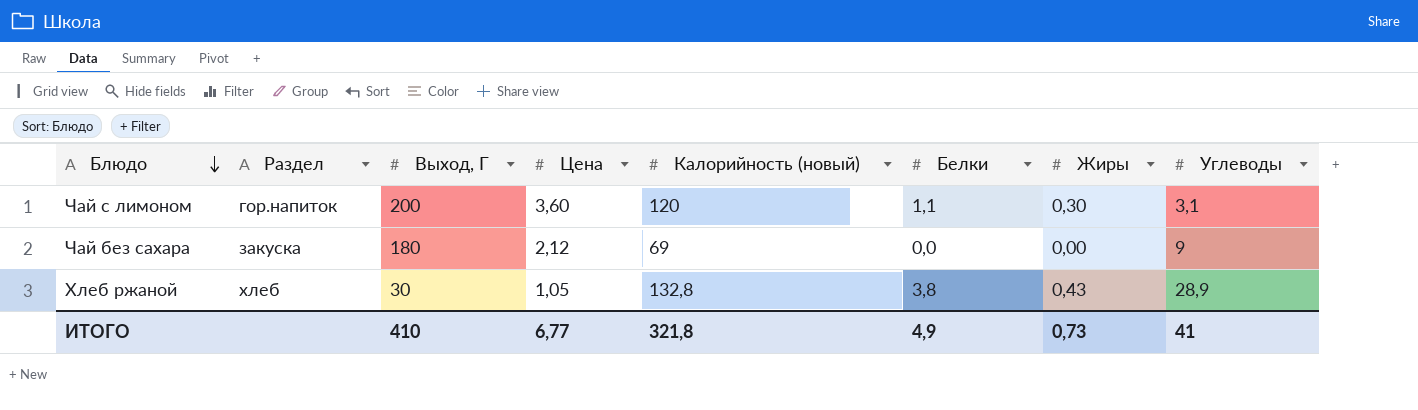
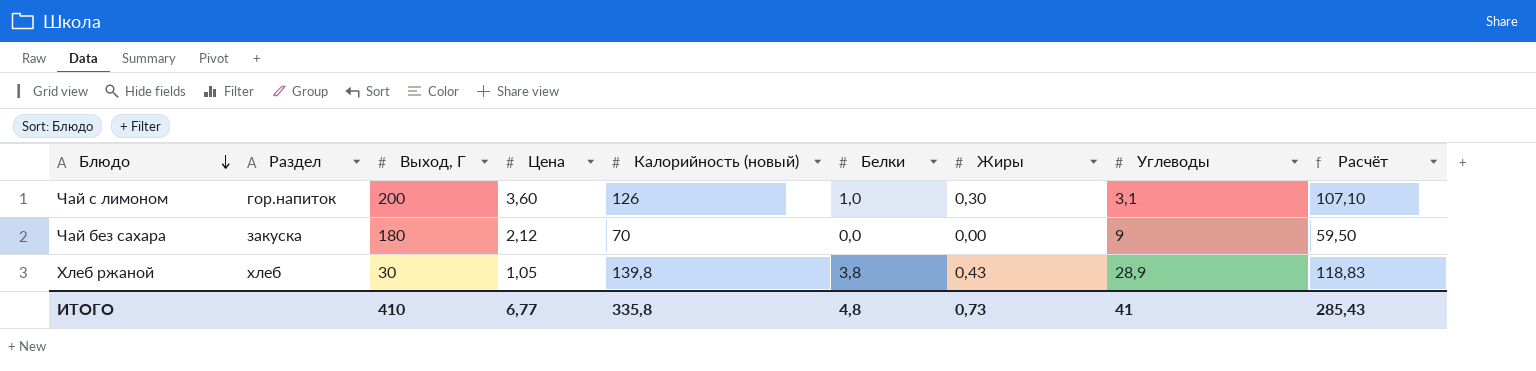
column Расчёт | formula: none -> [Калорийность (новый)] * 0,85
Чай с лимоном | Калорийность (новый): 120 -> 126
Чай с лимоном | Белки: 1,1 -> 1,0
Чай без сахара | Калорийность (новый): 69 -> 70
Хлеб ржаной | Калорийность (новый): 132,8 -> 139,8
ИТОГО | Калорийность (новый): 321,8 -> 335,8
ИТОГО | Белки: 4,9 -> 4,8

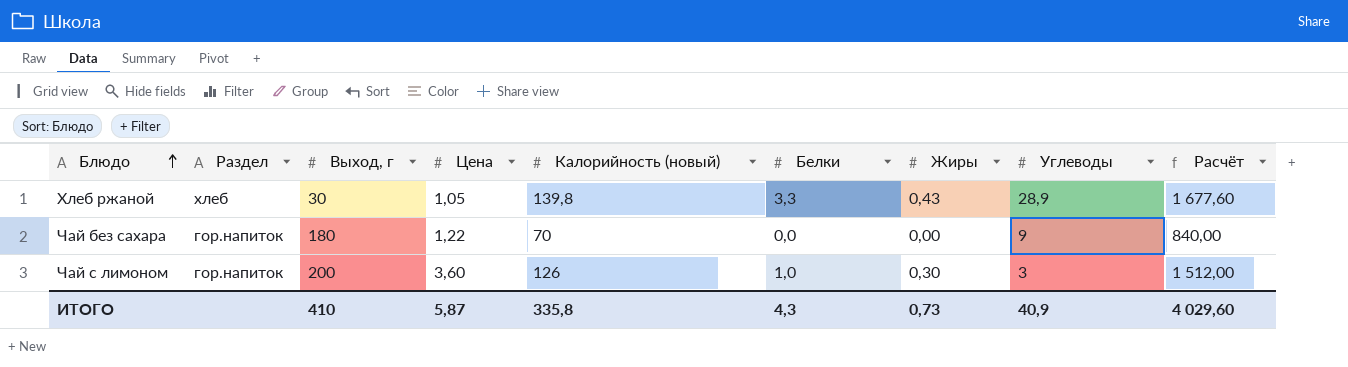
row order: Блюдо descending -> Блюдо ascending
column name: Выход, Г -> Выход, г
column Расчёт | formula: [Калорийность (новый)] * 0,85 -> [Калорийность (новый)] * 12
Хлеб ржаной | Белки: 3,8 -> 3,3
Чай без сахара | Раздел: закуска -> гор.напиток
Чай без сахара | Цена: 2,12 -> 1,22
Чай с лимоном | Углеводы: 3,1 -> 3
ИТОГО | Цена: 6,77 -> 5,87
ИТОГО | Белки: 4,8 -> 4,3
ИТОГО | Углеводы: 41 -> 40,9
ИТОГО | Расчёт: 285,43 -> 4 029,60

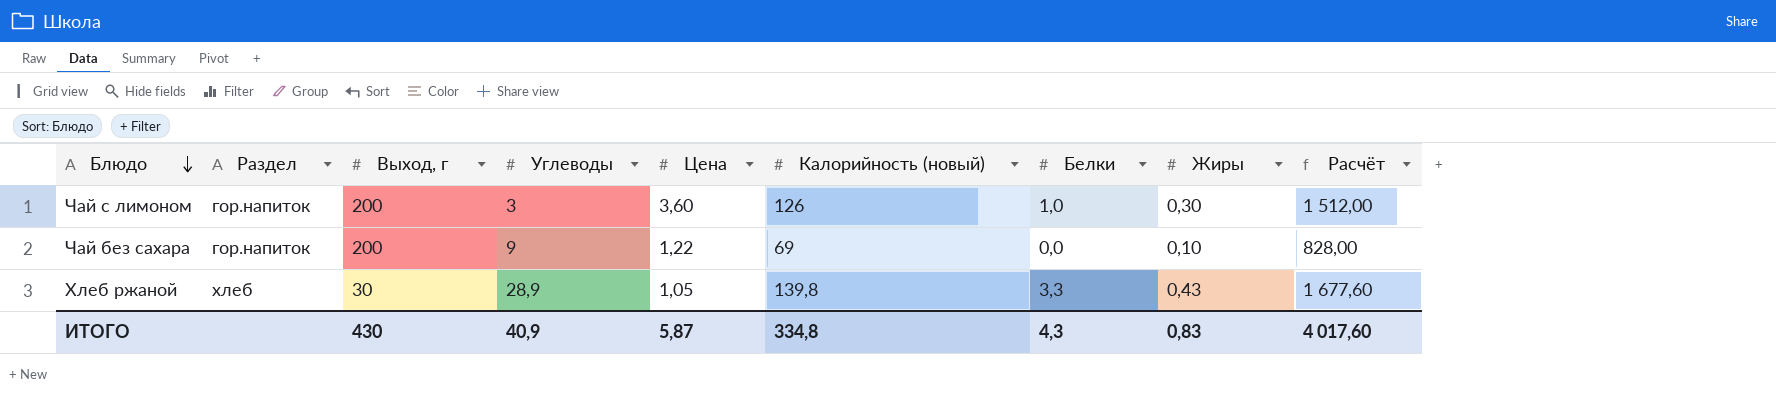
row order: Блюдо ascending -> Блюдо descending
column Углеводы | position: 8 -> 4
Чай без сахара | Выход, г: 180 -> 200
Чай без сахара | Калорийность (новый): 70 -> 69
Чай без сахара | Жиры: 0,00 -> 0,10
Чай без сахара | Расчёт: 840,00 -> 828,00
ИТОГО | Выход, г: 410 -> 430
ИТОГО | Калорийность (новый): 335,8 -> 334,8
ИТОГО | Жиры: 0,73 -> 0,83
ИТОГО | Расчёт: 4 029,60 -> 4 017,60

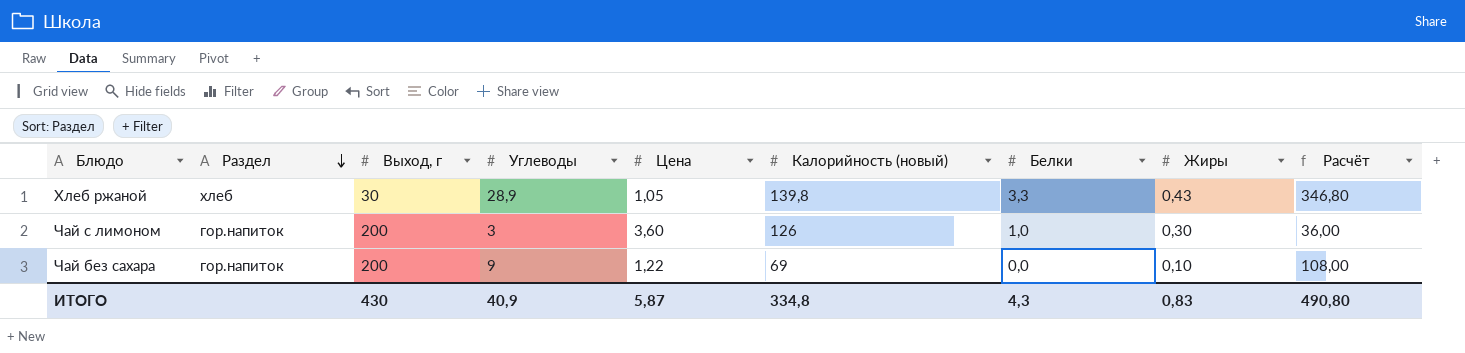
row order: Блюдо descending -> Раздел descending
column Расчёт | formula: [Калорийность (новый)] * 12 -> [Углеводы] * 12
ИТОГО | Расчёт: 4 017,60 -> 490,80

